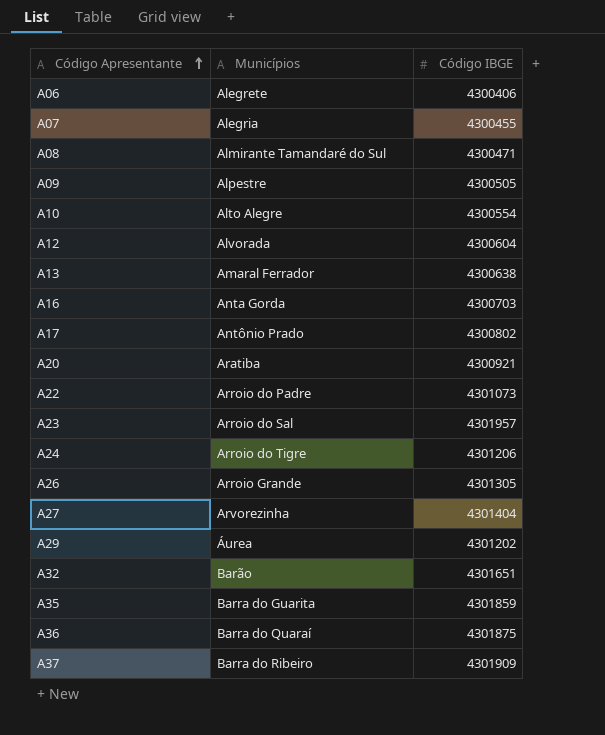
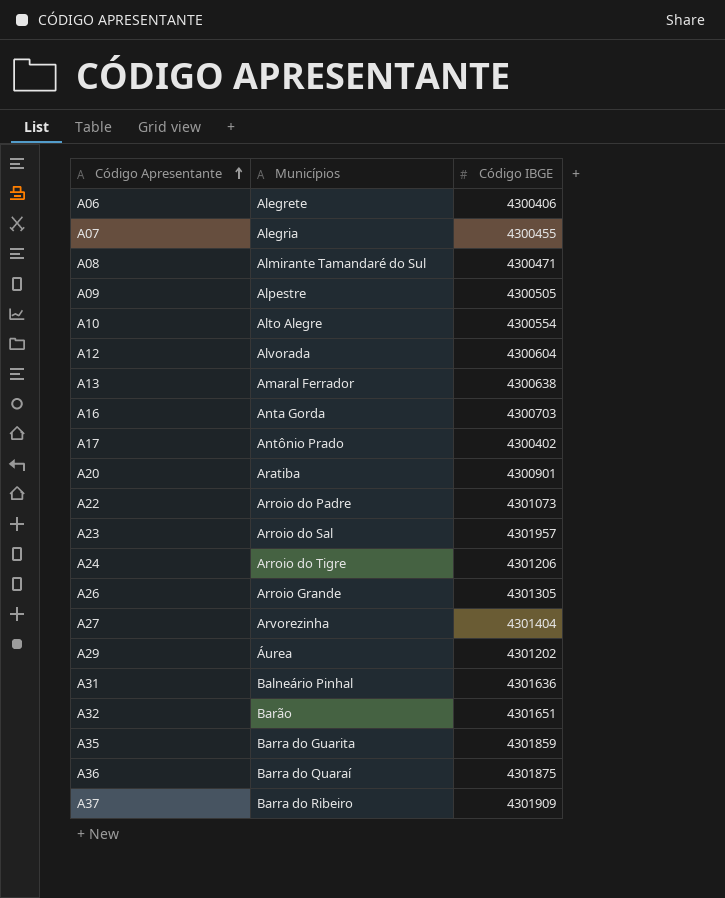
A17 | Código IBGE: 4300802 -> 4300402
A20 | Código IBGE: 4300921 -> 4300901
row A31: none -> Balneário Pinhal | 4301636

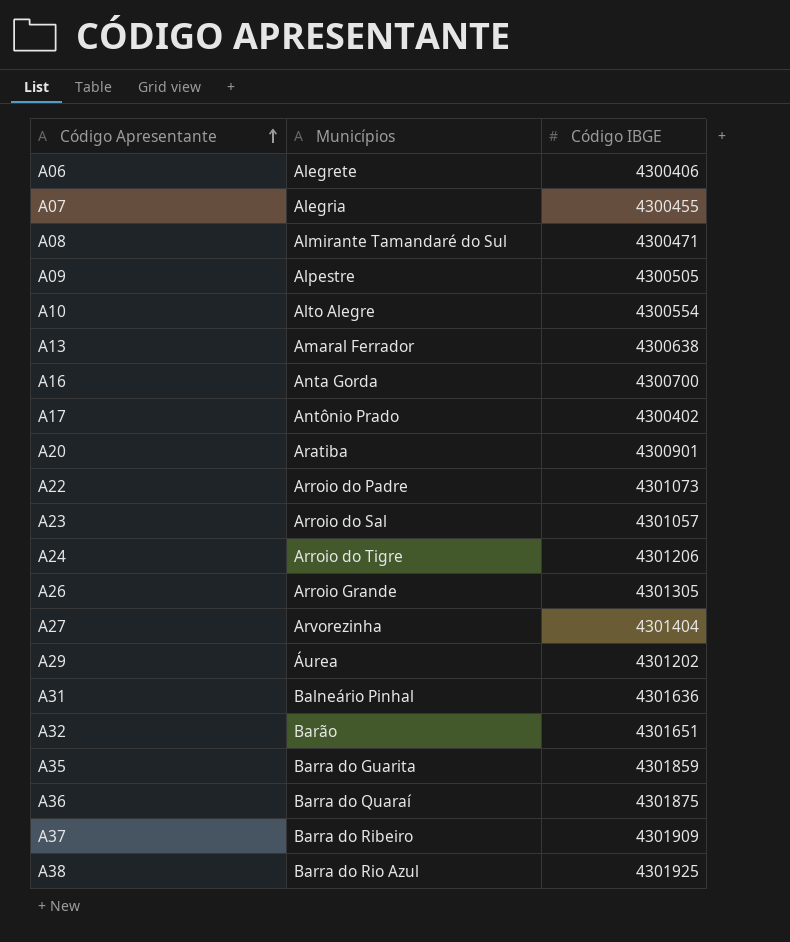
row A12: Alvorada | 4300604 -> none
A16 | Código IBGE: 4300703 -> 4300700
A23 | Código IBGE: 4301957 -> 4301057
row A38: none -> Barra do Rio Azul | 4301925

